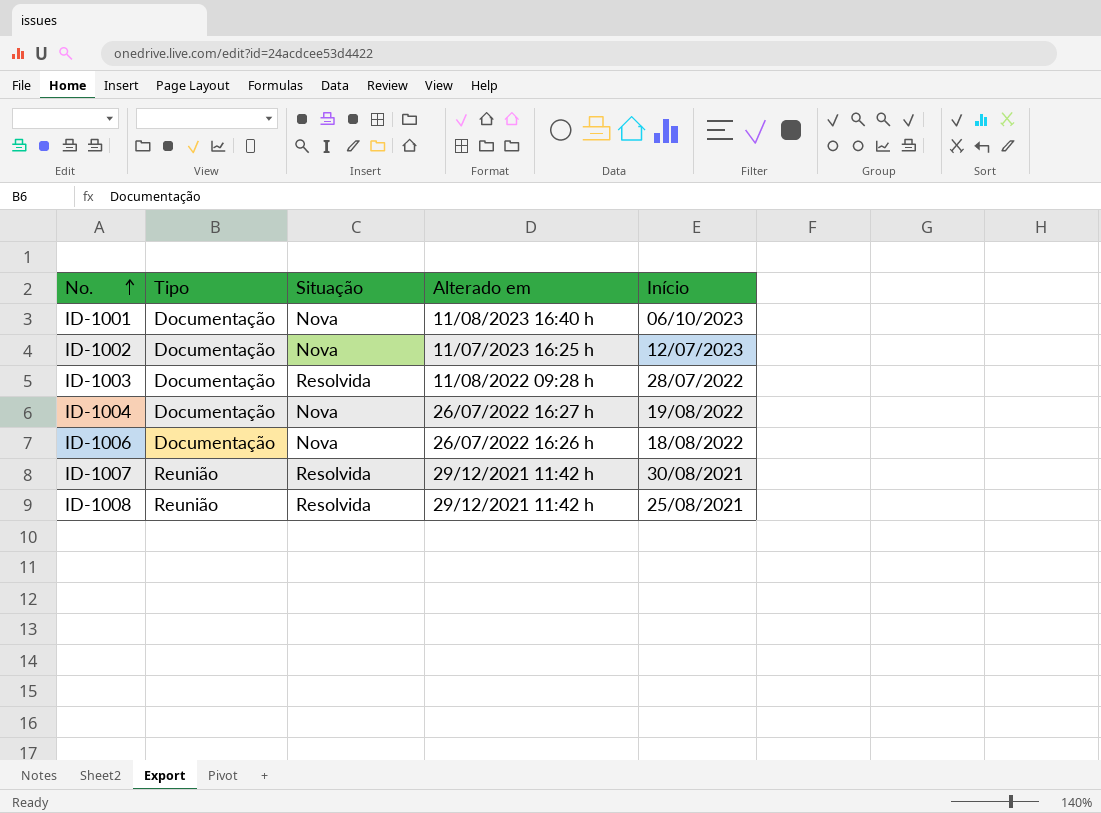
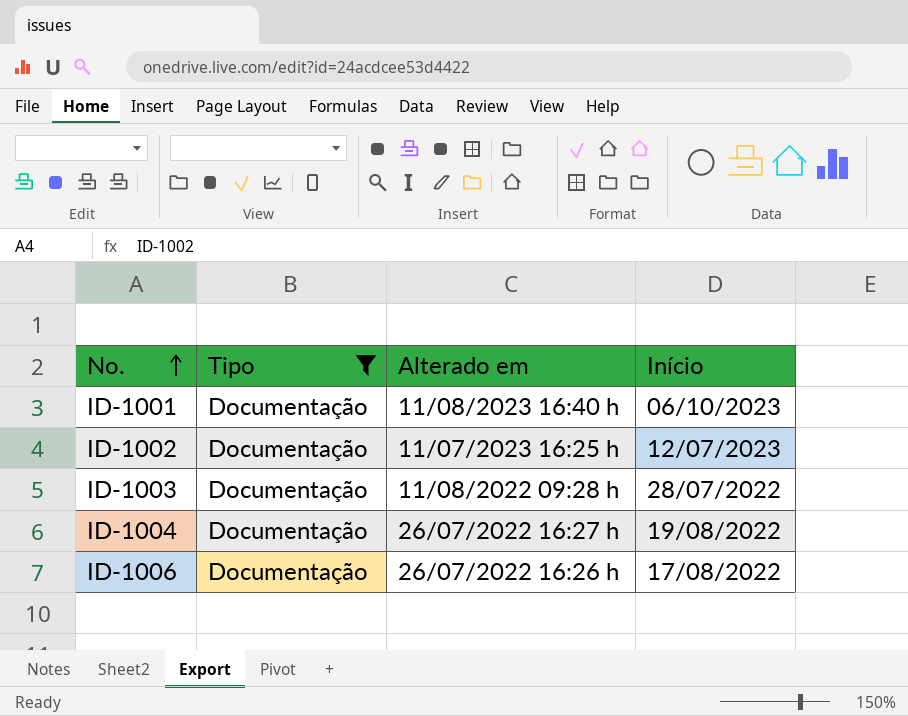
filter: none -> Tipo = Documentação
column Situação | position: 3 -> none
ID-1006 | Início: 18/08/2022 -> 17/08/2022

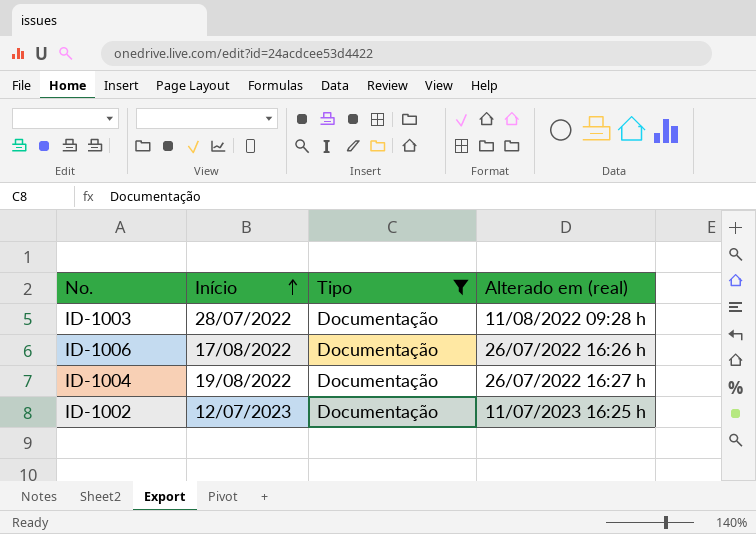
row order: No. ascending -> Início ascending
column Início | position: 4 -> 2
column name: Alterado em -> Alterado em (real)
row ID-1001: Documentação | 11/08/2023 16:40 h | 06/10/2023 -> none

